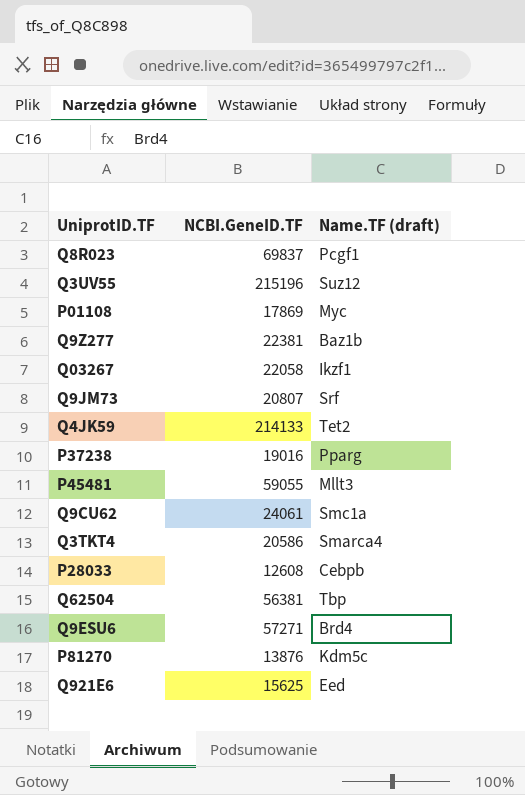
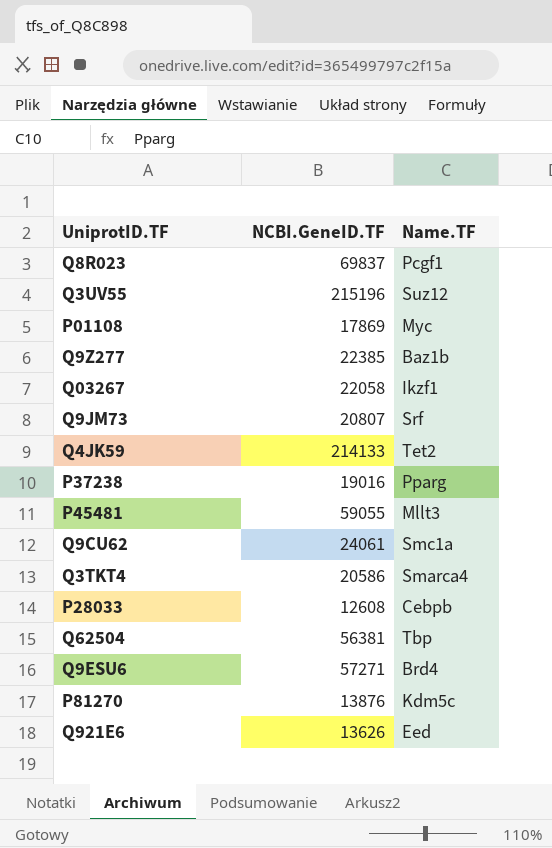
column name: Name.TF (draft) -> Name.TF
Q9Z277 | NCBI.GeneID.TF: 22381 -> 22385
Q921E6 | NCBI.GeneID.TF: 15625 -> 13626

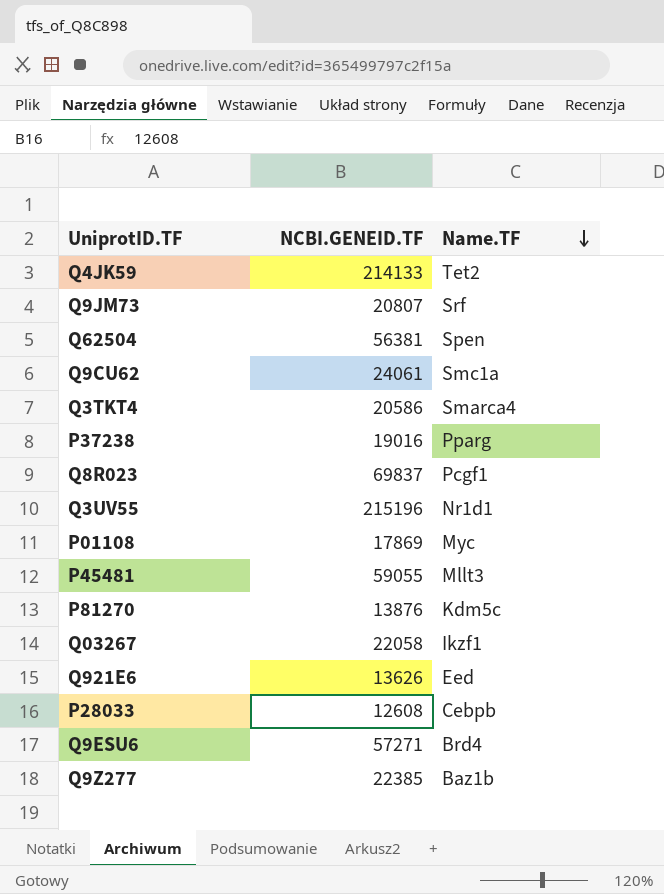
row order: none -> Name.TF descending
column name: NCBI.GeneID.TF -> NCBI.GENEID.TF
Q62504 | Name.TF: Tbp -> Spen
Q3UV55 | Name.TF: Suz12 -> Nr1d1

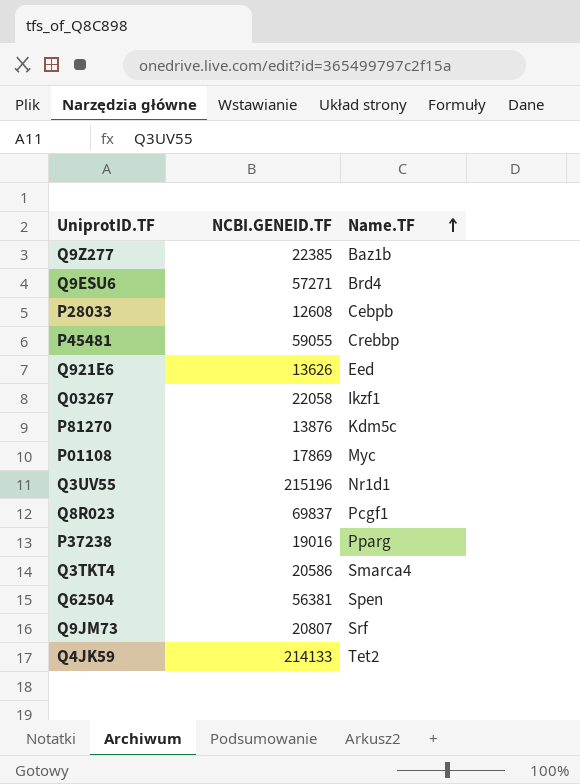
row order: Name.TF descending -> Name.TF ascending
row Q9CU62: 24061 | Smc1a -> none
P45481 | Name.TF: Mllt3 -> Crebbp

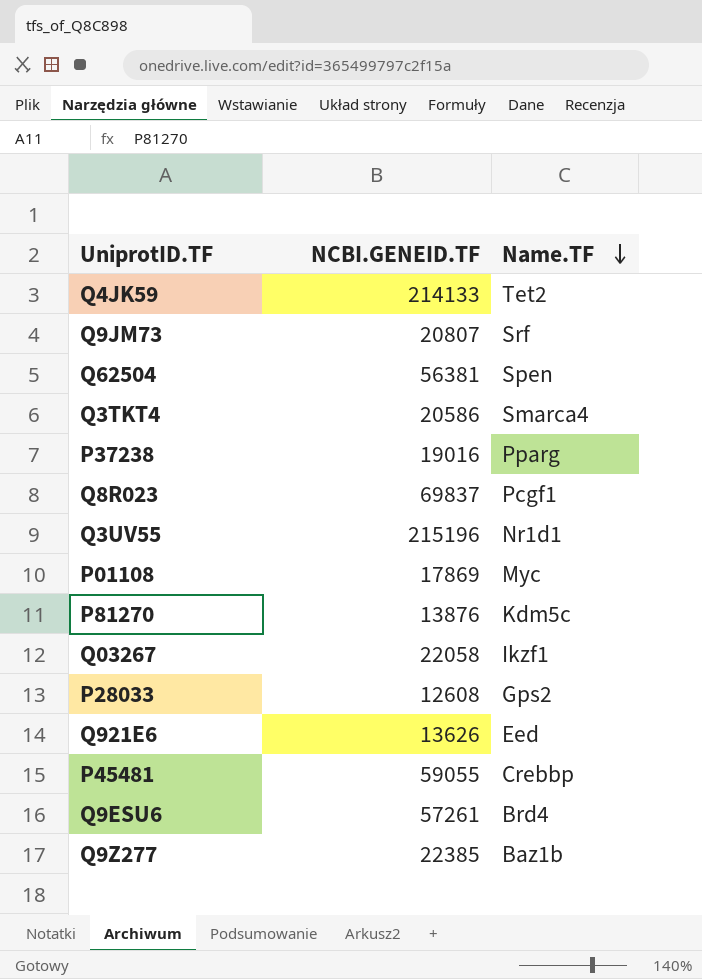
row order: Name.TF ascending -> Name.TF descending
P28033 | Name.TF: Cebpb -> Gps2
Q9ESU6 | NCBI.GENEID.TF: 57271 -> 57261

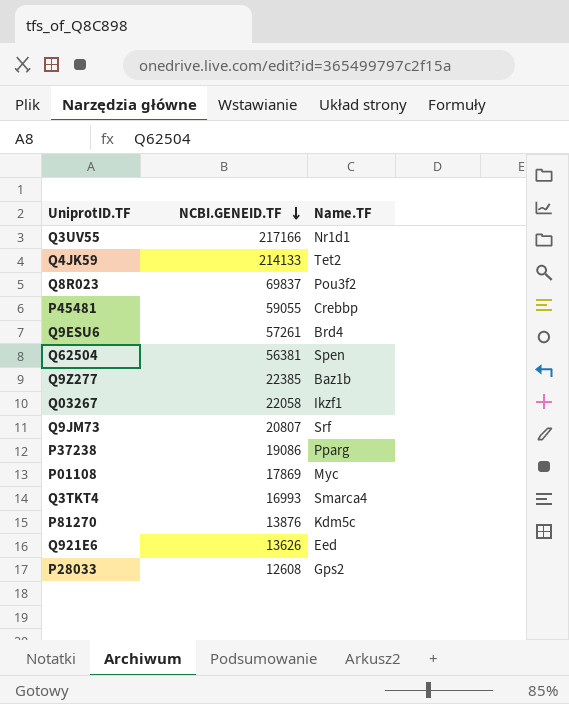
row order: Name.TF descending -> NCBI.GENEID.TF descending
Q3UV55 | NCBI.GENEID.TF: 215196 -> 217166
Q8R023 | Name.TF: Pcgf1 -> Pou3f2
P37238 | NCBI.GENEID.TF: 19016 -> 19086
Q3TKT4 | NCBI.GENEID.TF: 20586 -> 16993

